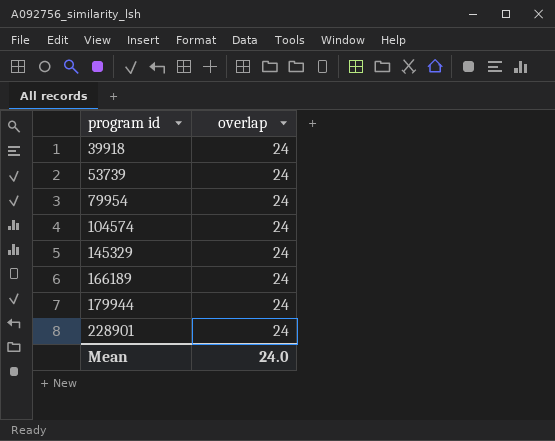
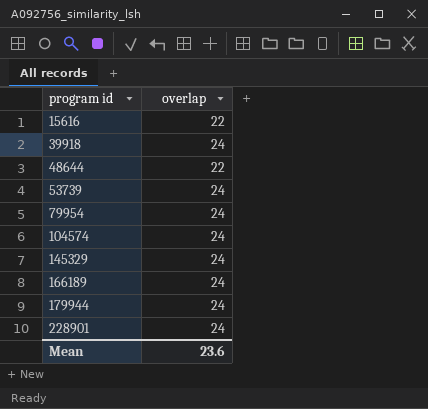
row 15616: none -> 22
row 48644: none -> 22
Mean | overlap: 24.0 -> 23.6

